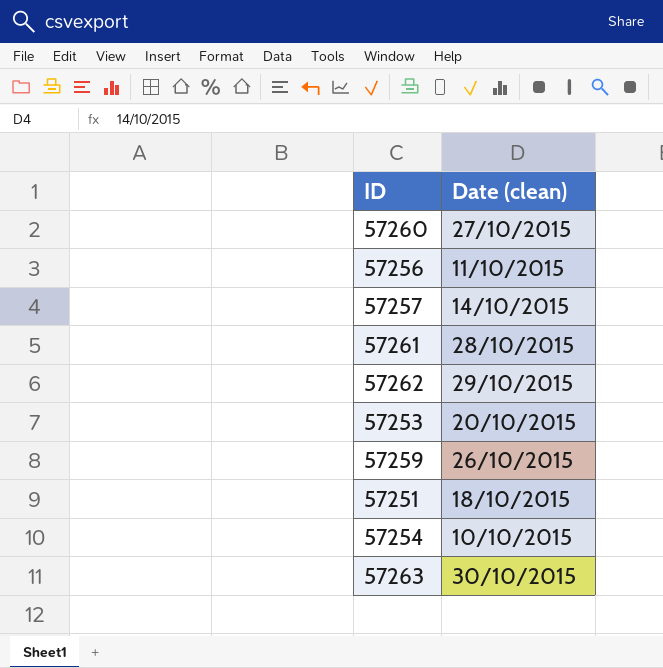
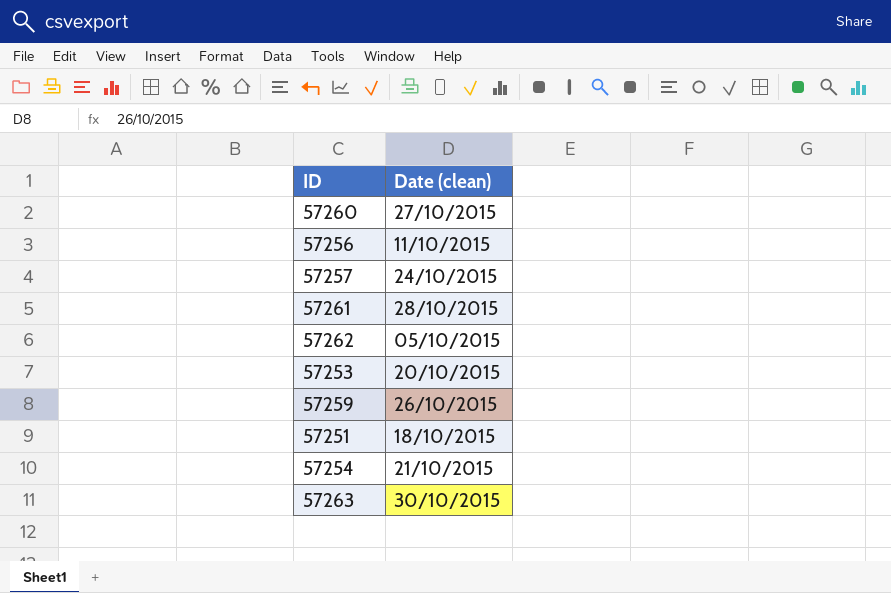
57257 | Date (clean): 14/10/2015 -> 24/10/2015
57262 | Date (clean): 29/10/2015 -> 05/10/2015
57254 | Date (clean): 10/10/2015 -> 21/10/2015

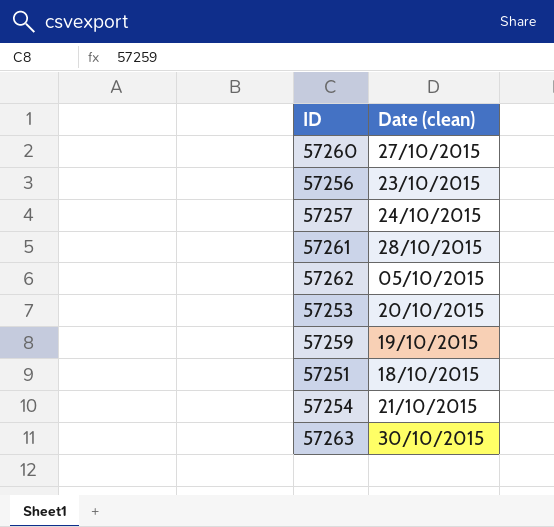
57256 | Date (clean): 11/10/2015 -> 23/10/2015
57259 | Date (clean): 26/10/2015 -> 19/10/2015

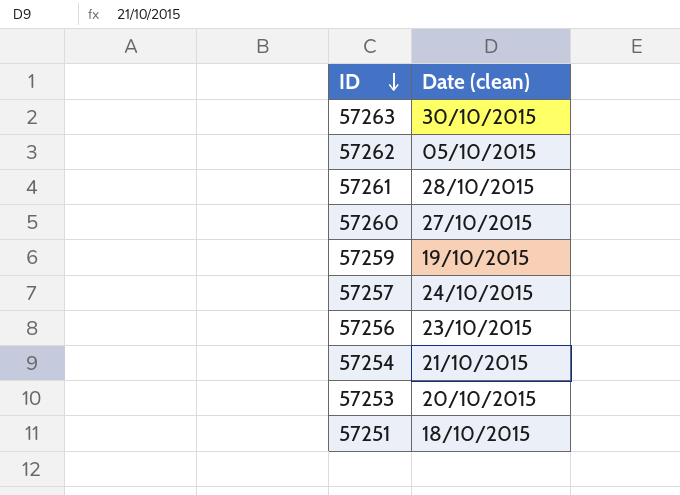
row order: none -> ID descending

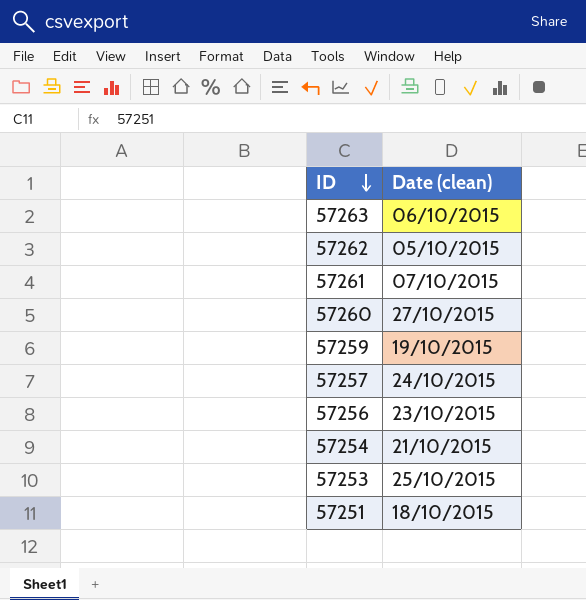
57263 | Date (clean): 30/10/2015 -> 06/10/2015
57261 | Date (clean): 28/10/2015 -> 07/10/2015
57253 | Date (clean): 20/10/2015 -> 25/10/2015

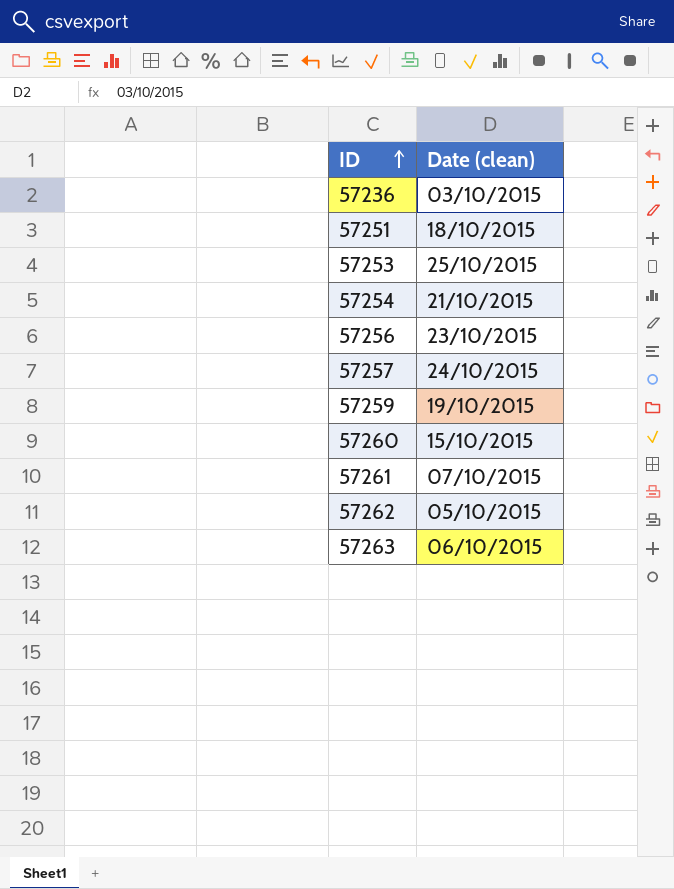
row order: ID descending -> ID ascending
row 57236: none -> 03/10/2015
57260 | Date (clean): 27/10/2015 -> 15/10/2015

